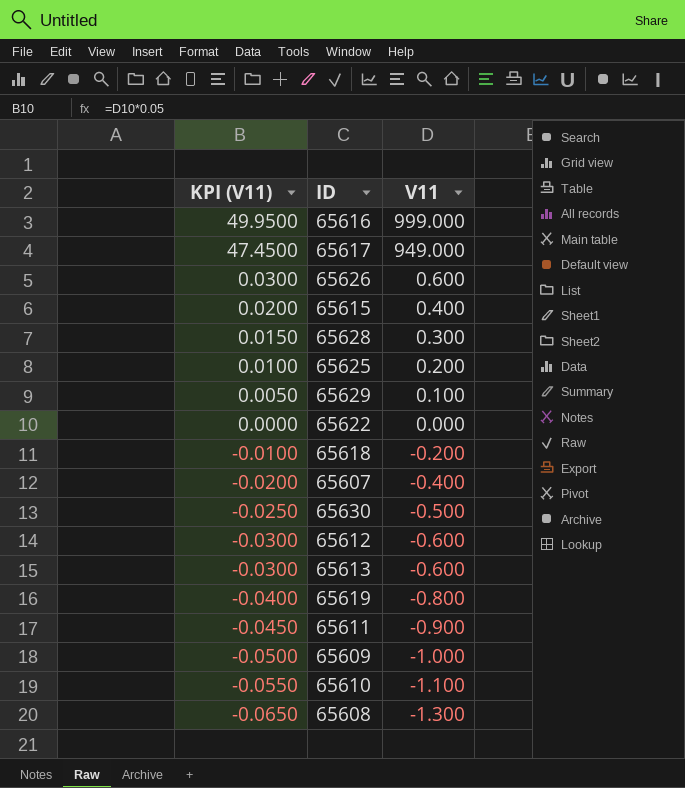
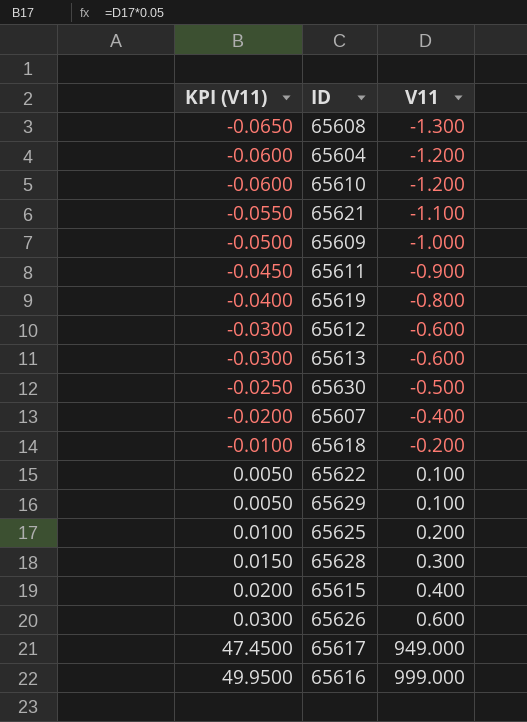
row order: KPI (V11) descending -> KPI (V11) ascending
row 65604: none -> -0.0600 | -1.200
65610 | KPI (V11): -0.0550 -> -0.0600
65610 | V11: -1.100 -> -1.200
row 65621: none -> -0.0550 | -1.100
65622 | KPI (V11): 0.0000 -> 0.0050
65622 | V11: 0.000 -> 0.100

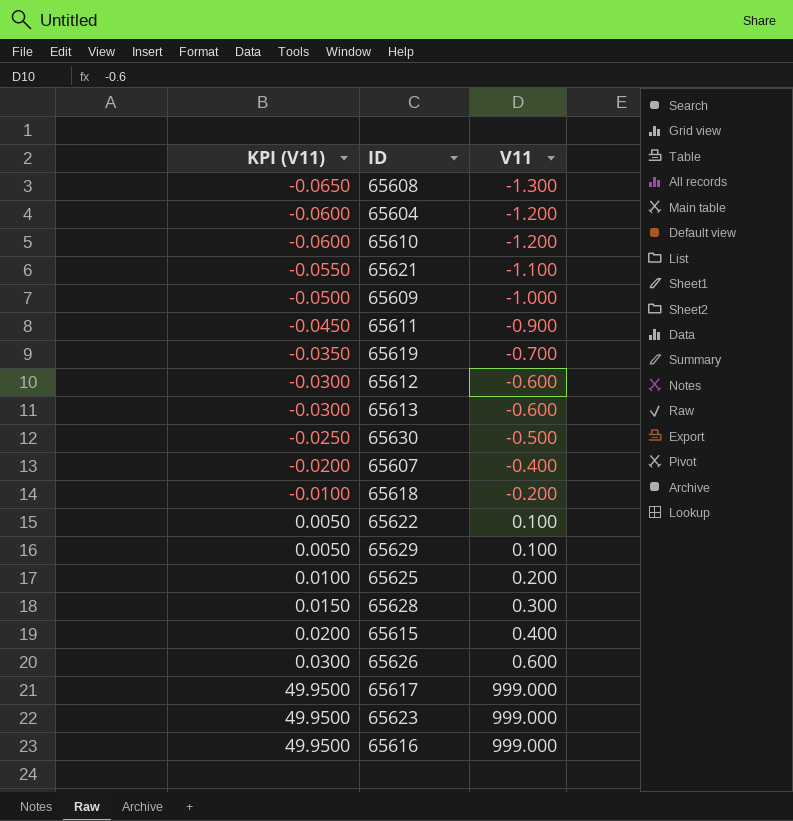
65619 | KPI (V11): -0.0400 -> -0.0350
65619 | V11: -0.800 -> -0.700
65617 | KPI (V11): 47.4500 -> 49.9500
65617 | V11: 949.000 -> 999.000
row 65623: none -> 49.9500 | 999.000

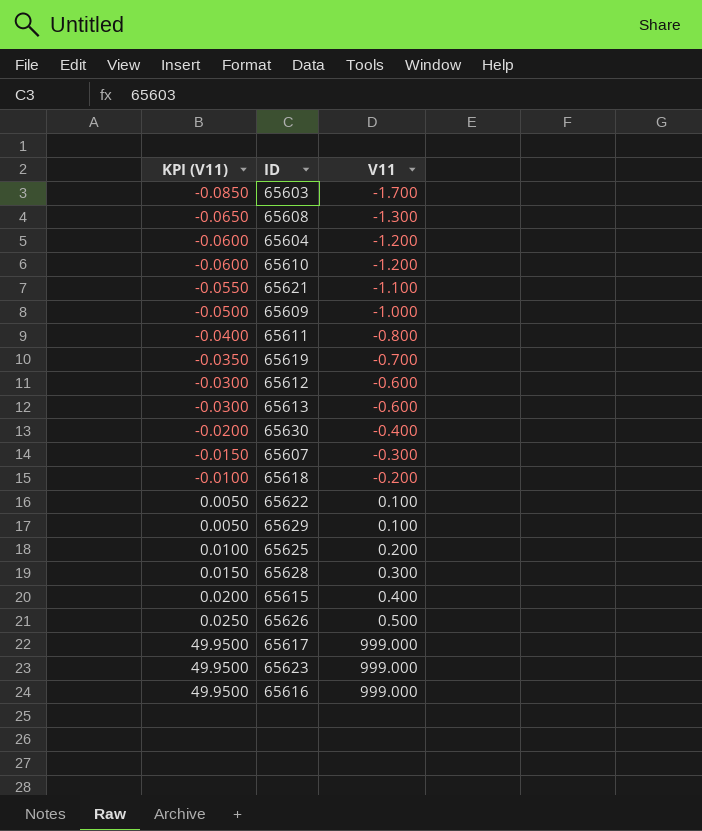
row 65603: none -> -0.0850 | -1.700
65611 | KPI (V11): -0.0450 -> -0.0400
65611 | V11: -0.900 -> -0.800
65630 | KPI (V11): -0.0250 -> -0.0200
65630 | V11: -0.500 -> -0.400
65607 | KPI (V11): -0.0200 -> -0.0150
65607 | V11: -0.400 -> -0.300
65626 | KPI (V11): 0.0300 -> 0.0250
65626 | V11: 0.600 -> 0.500

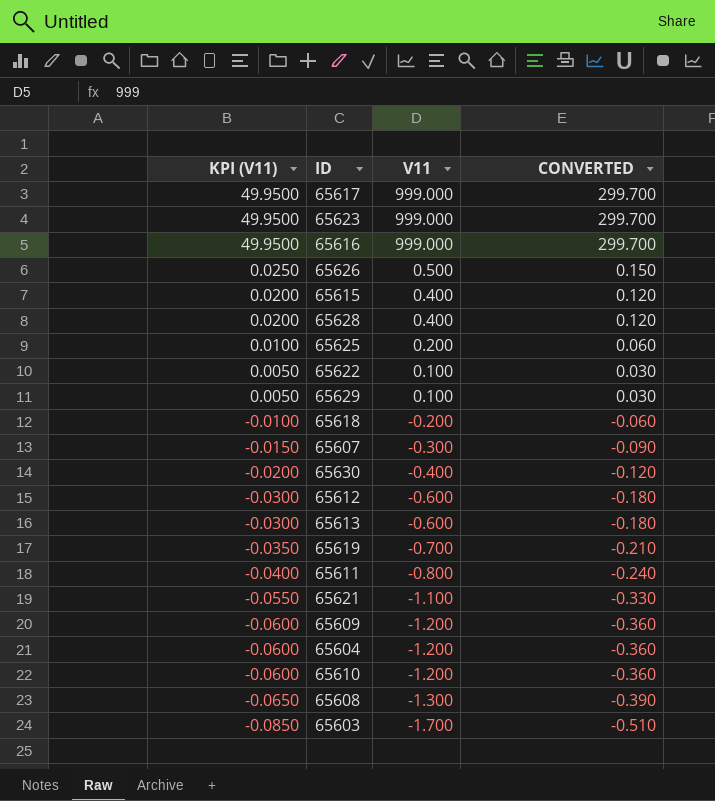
row order: KPI (V11) ascending -> KPI (V11) descending
column CONVERTED | formula: none -> [V11] * 0.3
65628 | KPI (V11): 0.0150 -> 0.0200
65628 | V11: 0.300 -> 0.400
65609 | KPI (V11): -0.0500 -> -0.0600
65609 | V11: -1.000 -> -1.200

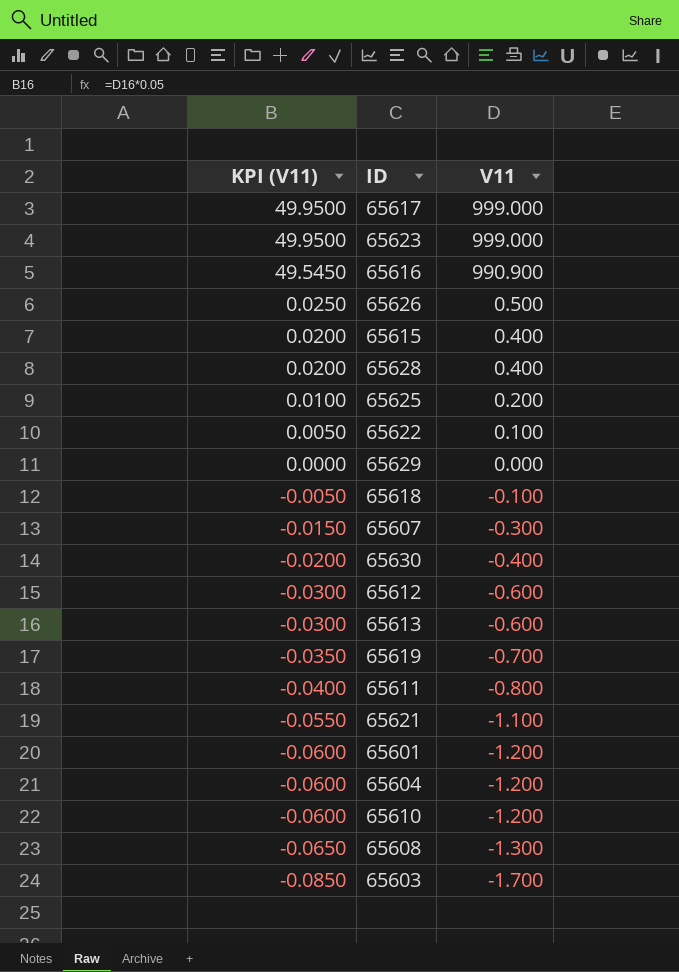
column CONVERTED | formula: [V11] * 0.3 -> none
row 65609: -0.0600 | -1.200 | -0.360 -> none
65616 | KPI (V11): 49.9500 -> 49.5450
65616 | V11: 999.000 -> 990.900
65629 | KPI (V11): 0.0050 -> 0.0000
65629 | V11: 0.100 -> 0.000
65618 | KPI (V11): -0.0100 -> -0.0050
65618 | V11: -0.200 -> -0.100
row 65601: none -> -0.0600 | -1.200

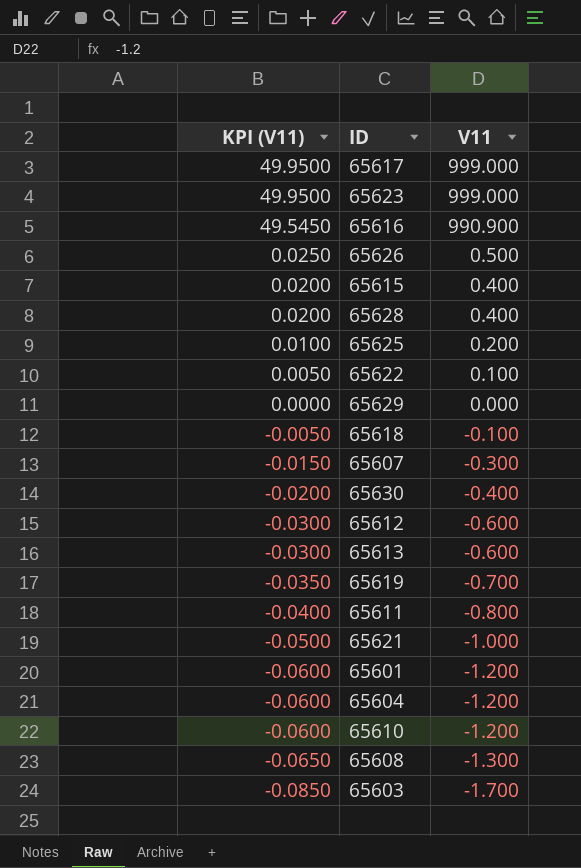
65621 | KPI (V11): -0.0550 -> -0.0500
65621 | V11: -1.100 -> -1.000

